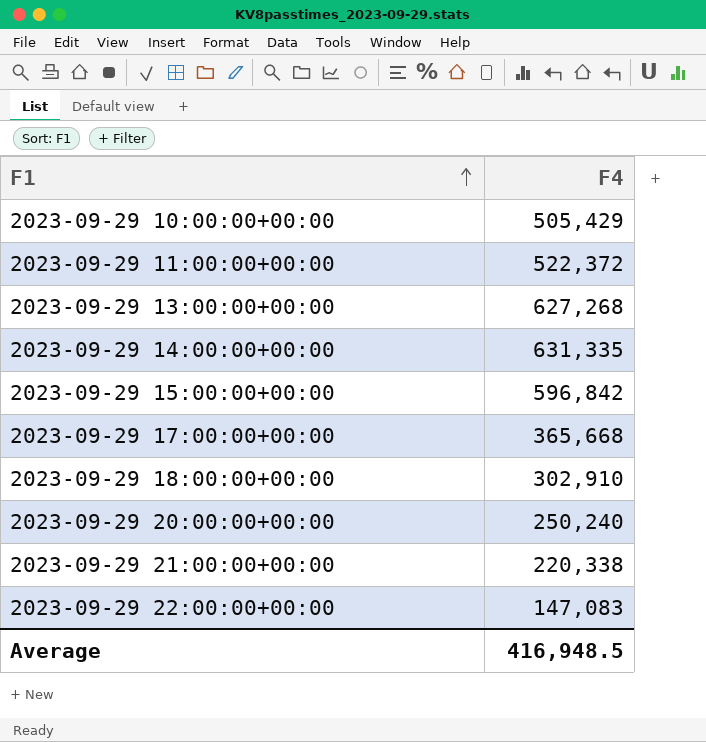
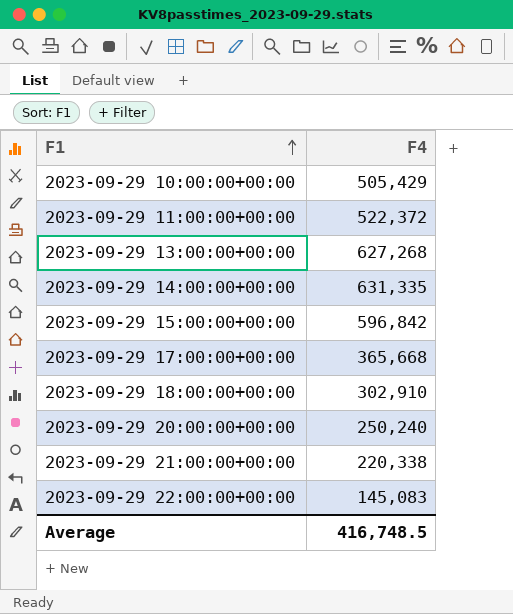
2023-09-29 22:00:00+00:00 | F4: 147,083 -> 145,083
Average | F4: 416,948.5 -> 416,748.5

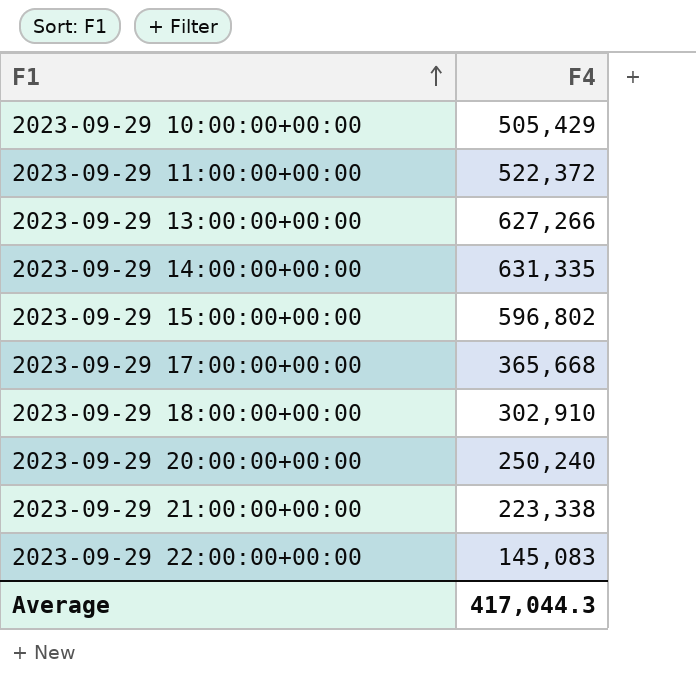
2023-09-29 13:00:00+00:00 | F4: 627,268 -> 627,266
2023-09-29 15:00:00+00:00 | F4: 596,842 -> 596,802
2023-09-29 21:00:00+00:00 | F4: 220,338 -> 223,338
Average | F4: 416,748.5 -> 417,044.3

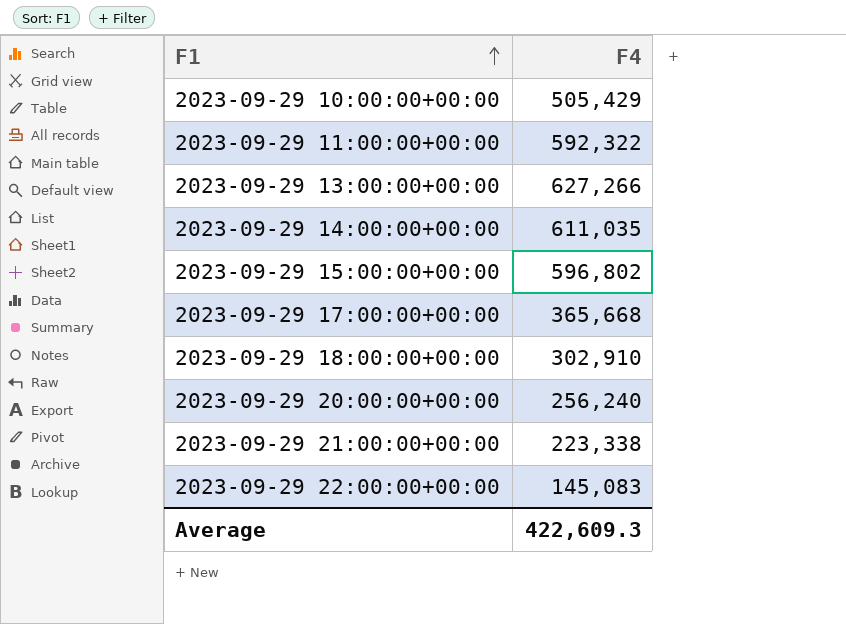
2023-09-29 11:00:00+00:00 | F4: 522,372 -> 592,322
2023-09-29 14:00:00+00:00 | F4: 631,335 -> 611,035
2023-09-29 20:00:00+00:00 | F4: 250,240 -> 256,240
Average | F4: 417,044.3 -> 422,609.3

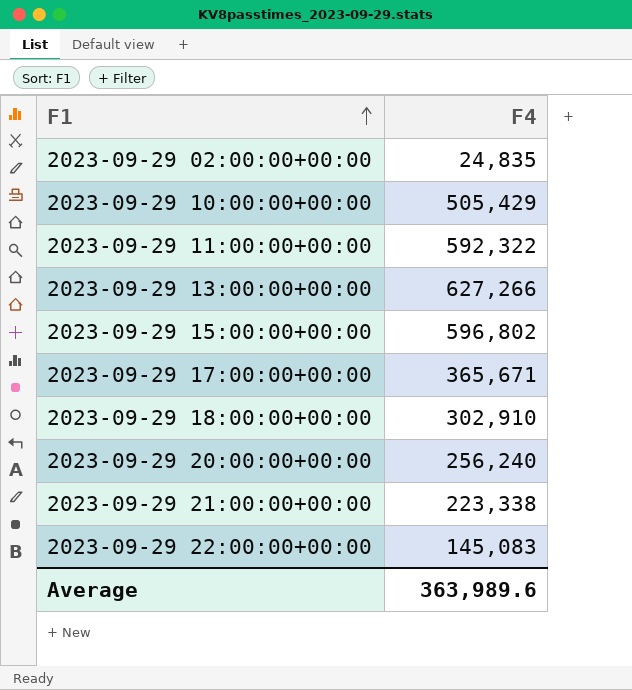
row 2023-09-29 14:00:00+00:00: 611,035 -> none
row 2023-09-29 02:00:00+00:00: none -> 24,835
2023-09-29 17:00:00+00:00 | F4: 365,668 -> 365,671
Average | F4: 422,609.3 -> 363,989.6

